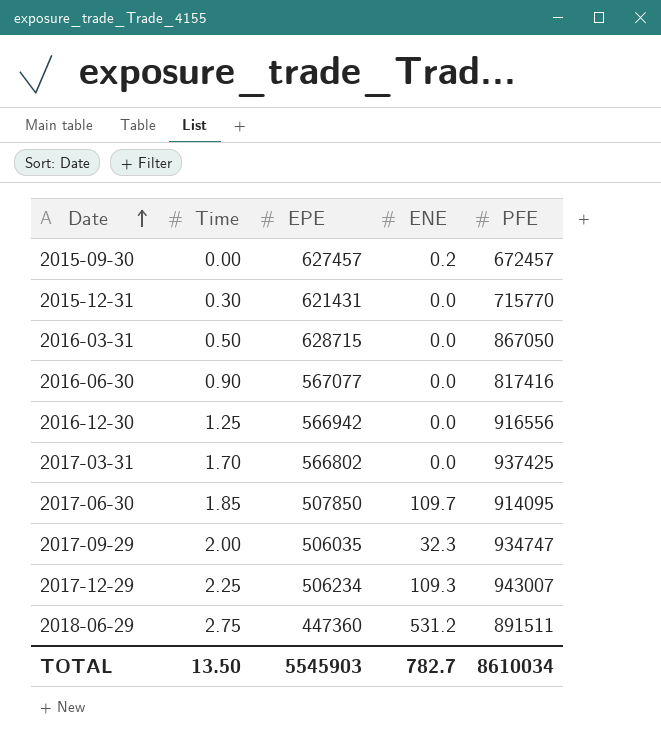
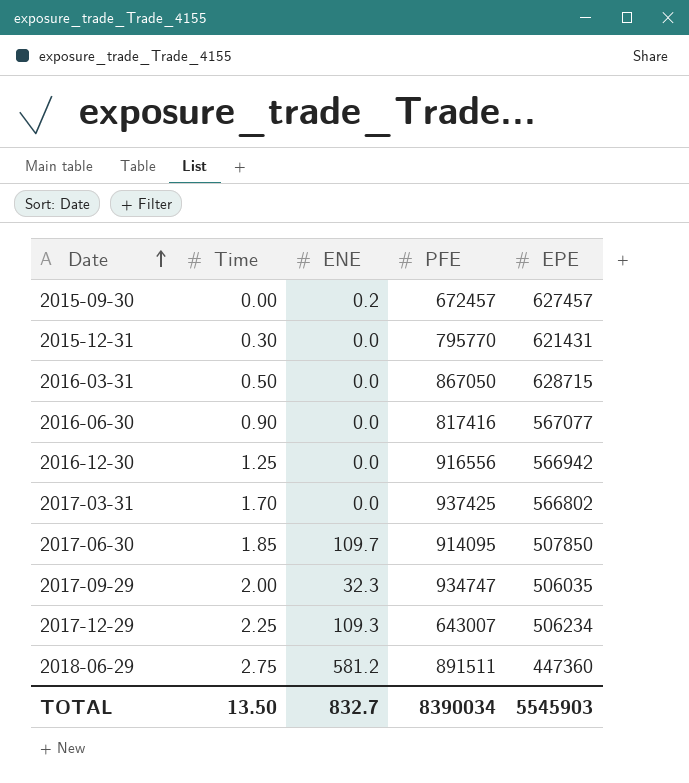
column EPE | position: 3 -> 5
2015-12-31 | PFE: 715770 -> 795770
2017-12-29 | PFE: 943007 -> 643007
2018-06-29 | ENE: 531.2 -> 581.2
TOTAL | ENE: 782.7 -> 832.7
TOTAL | PFE: 8610034 -> 8390034

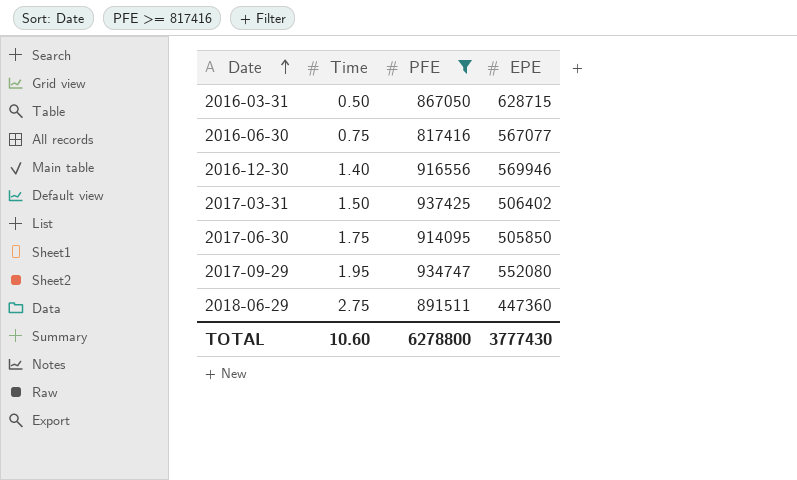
filter: none -> PFE >= 817416
column ENE | position: 3 -> none
2016-06-30 | Time: 0.90 -> 0.75
2016-12-30 | Time: 1.25 -> 1.40
2016-12-30 | EPE: 566942 -> 569946
2017-03-31 | Time: 1.70 -> 1.50
2017-03-31 | EPE: 566802 -> 506402
2017-06-30 | Time: 1.85 -> 1.75
2017-06-30 | EPE: 507850 -> 505850
2017-09-29 | Time: 2.00 -> 1.95
2017-09-29 | EPE: 506035 -> 552080
TOTAL | Time: 13.50 -> 10.60
TOTAL | PFE: 8390034 -> 6278800
TOTAL | EPE: 5545903 -> 3777430

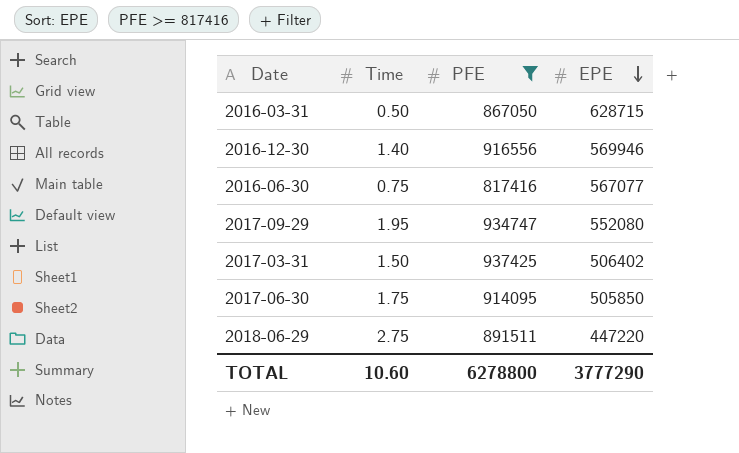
row order: Date ascending -> EPE descending
2018-06-29 | EPE: 447360 -> 447220
TOTAL | EPE: 3777430 -> 3777290

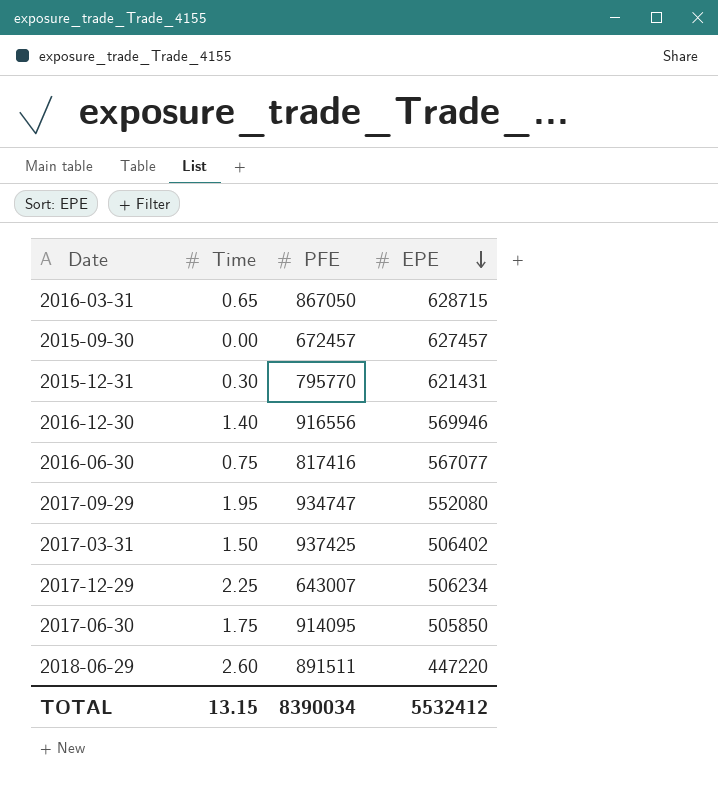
filter: PFE >= 817416 -> none
2016-03-31 | Time: 0.50 -> 0.65
2018-06-29 | Time: 2.75 -> 2.60
TOTAL | Time: 10.60 -> 13.15
TOTAL | PFE: 6278800 -> 8390034
TOTAL | EPE: 3777290 -> 5532412

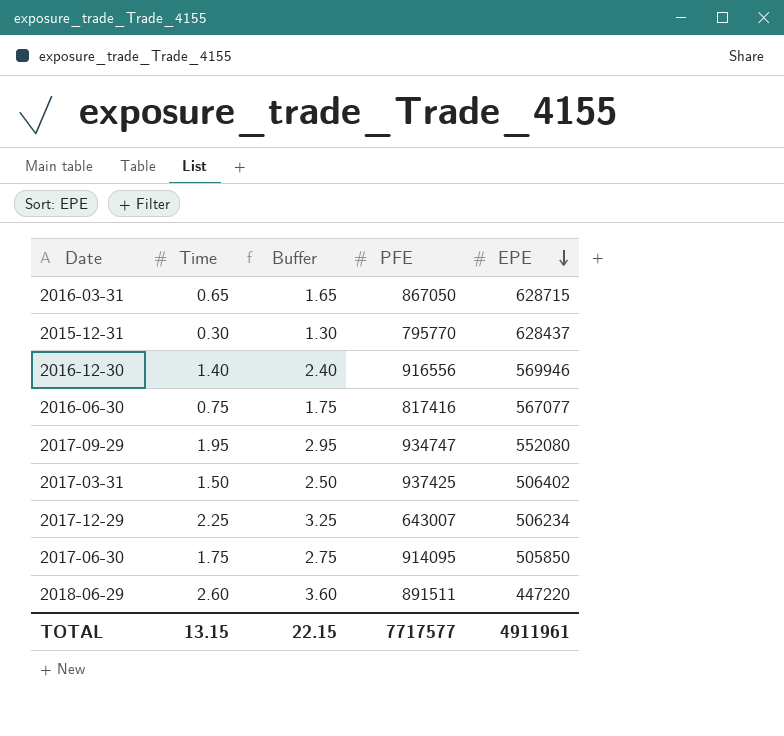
column Buffer | formula: none -> [Time] + 1
row 2015-09-30: 0.00 | 672457 | 627457 -> none
2015-12-31 | EPE: 621431 -> 628437
TOTAL | PFE: 8390034 -> 7717577
TOTAL | EPE: 5532412 -> 4911961

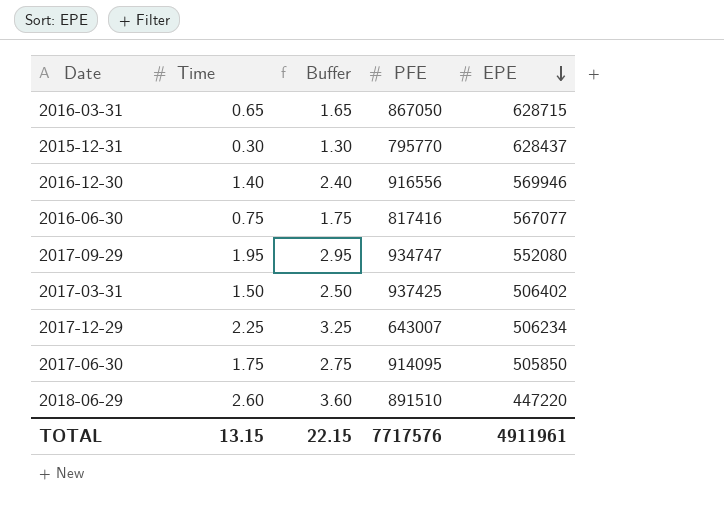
2018-06-29 | PFE: 891511 -> 891510
TOTAL | PFE: 7717577 -> 7717576

